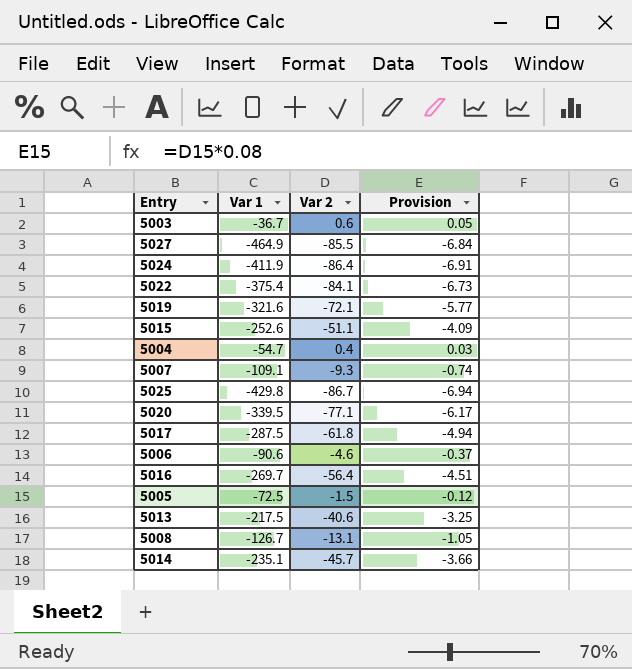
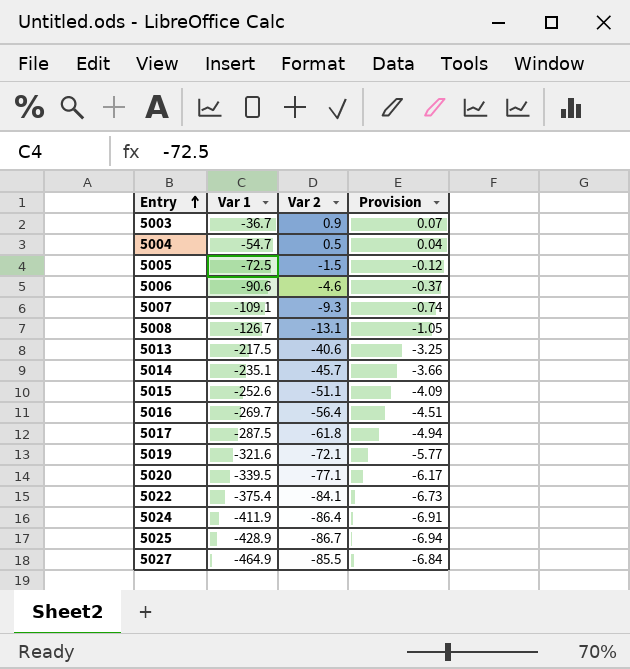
row order: none -> Entry ascending
5003 | Var 2: 0.6 -> 0.9
5003 | Provision: 0.05 -> 0.07
5004 | Var 2: 0.4 -> 0.5
5004 | Provision: 0.03 -> 0.04
5025 | Var 1: -429.8 -> -428.9

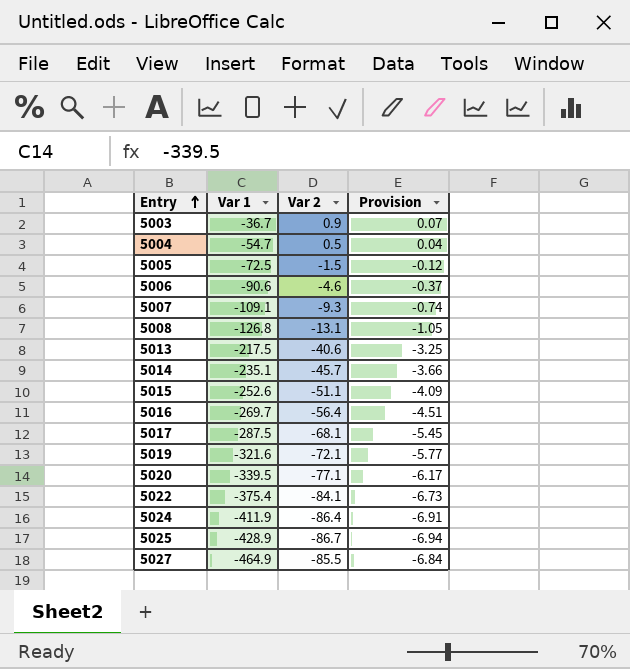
5008 | Var 1: -126.7 -> -126.8
5017 | Var 2: -61.8 -> -68.1
5017 | Provision: -4.94 -> -5.45

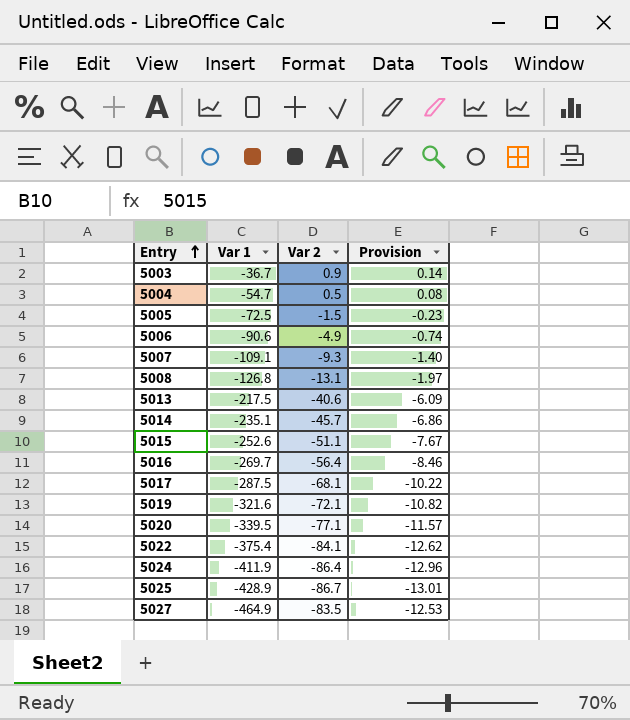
column Provision | formula: [Var 2] * 0.08 -> [Var 2] * 0.15
5006 | Var 2: -4.6 -> -4.9
5027 | Var 2: -85.5 -> -83.5

